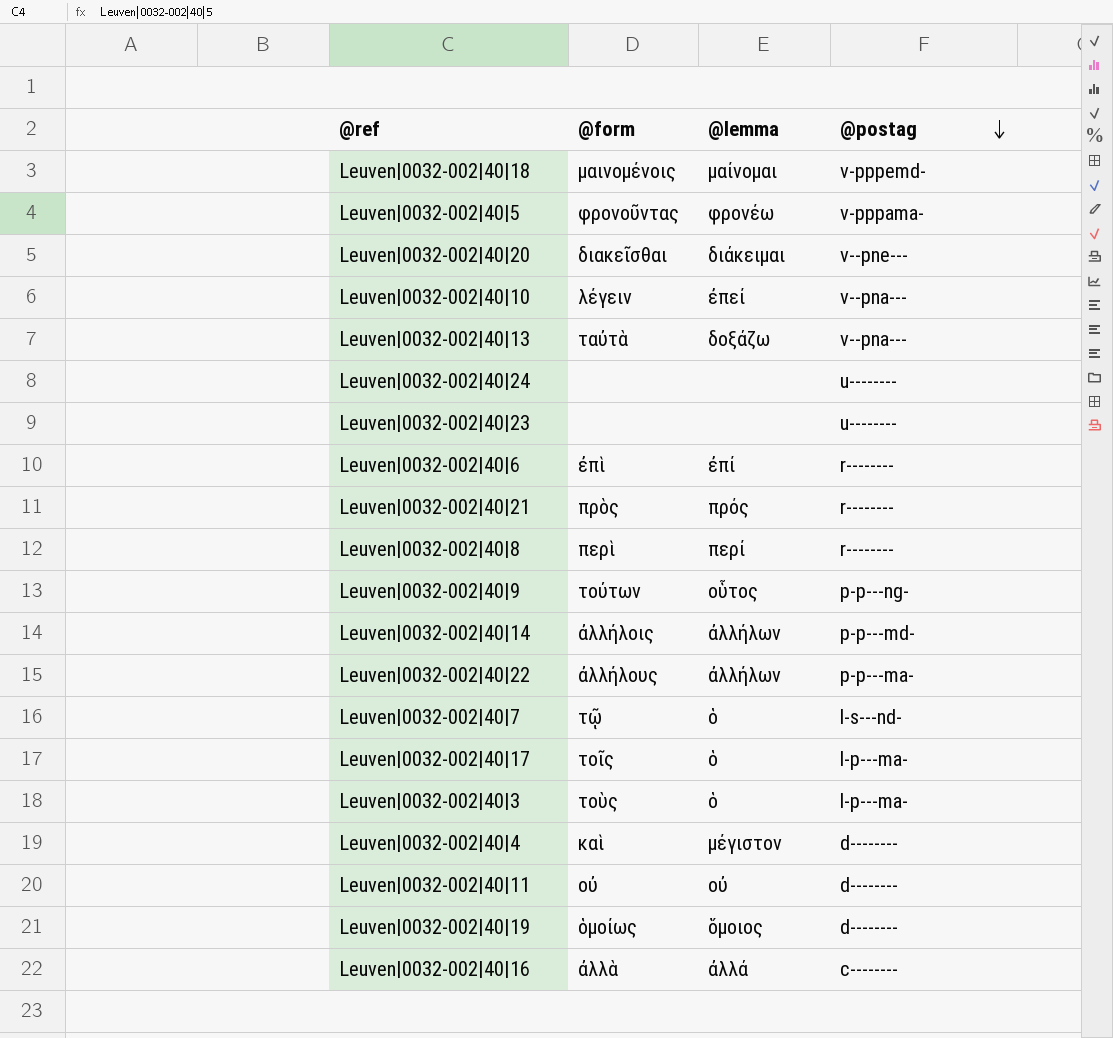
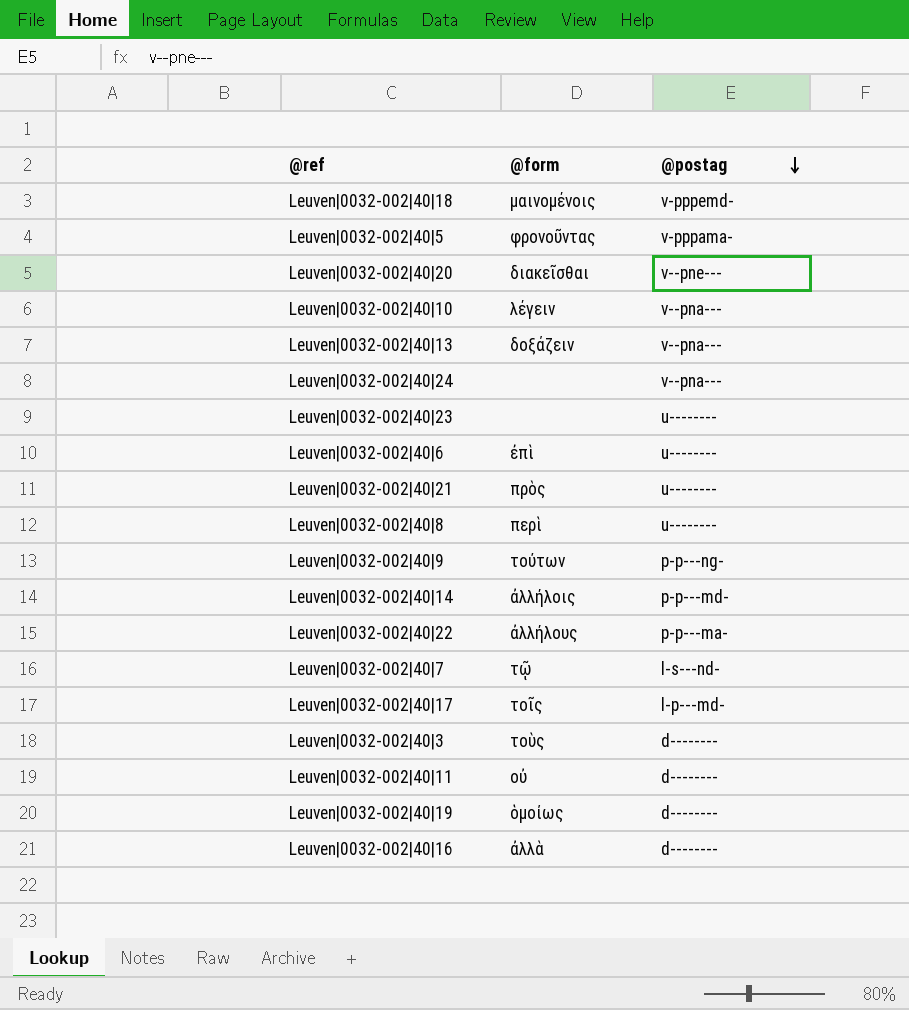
column @lemma | position: 3 -> none
row Leuven|0032-002|40|4: καὶ | μέγιστον | d-------- -> none
Leuven|0032-002|40|13 | @form: ταὐτὰ -> δοξάζειν
Leuven|0032-002|40|24 | @postag: u-------- -> v--pna---
Leuven|0032-002|40|6 | @postag: r-------- -> u--------
Leuven|0032-002|40|21 | @postag: r-------- -> u--------
Leuven|0032-002|40|8 | @postag: r-------- -> u--------
Leuven|0032-002|40|17 | @postag: l-p---ma- -> l-p---md-
Leuven|0032-002|40|3 | @postag: l-p---ma- -> d--------
Leuven|0032-002|40|16 | @postag: c-------- -> d--------

